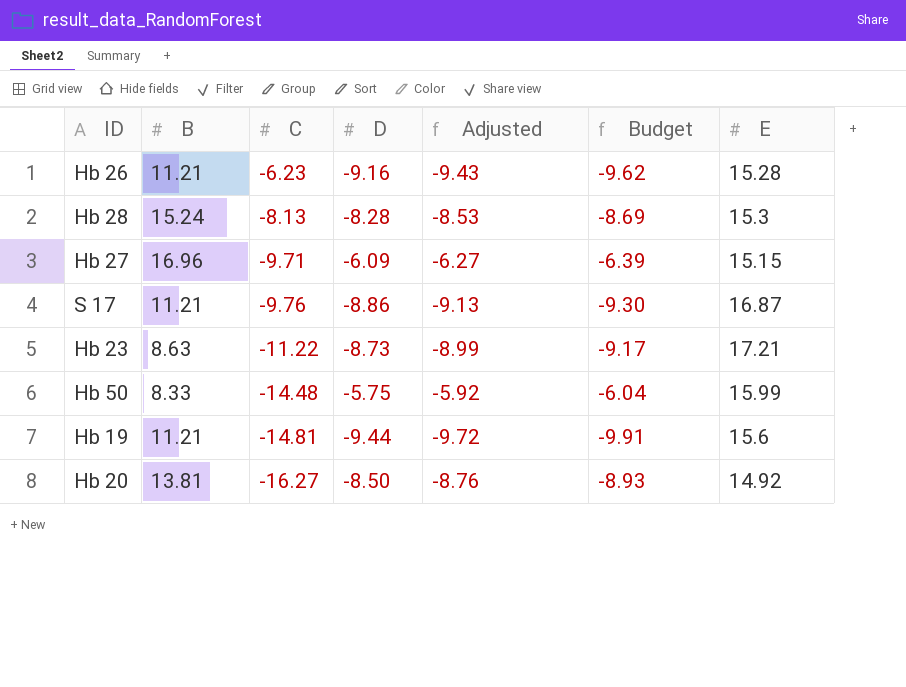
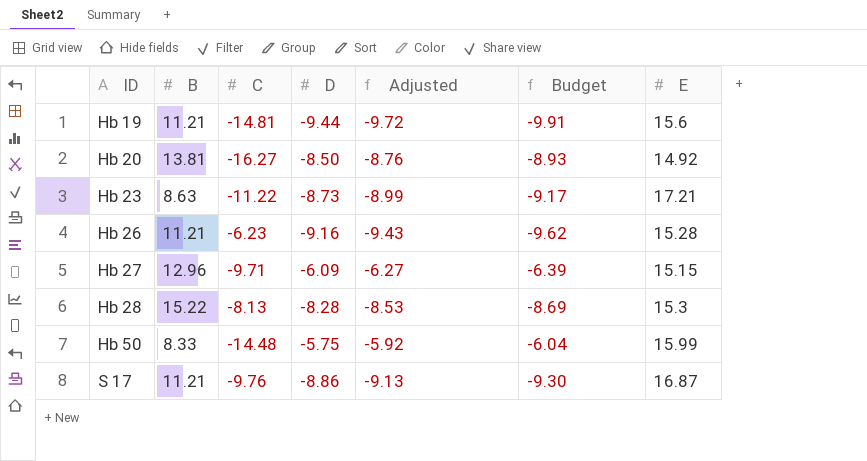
row order: C descending -> ID ascending
Hb 27 | B: 16.96 -> 12.96
Hb 28 | B: 15.24 -> 15.22

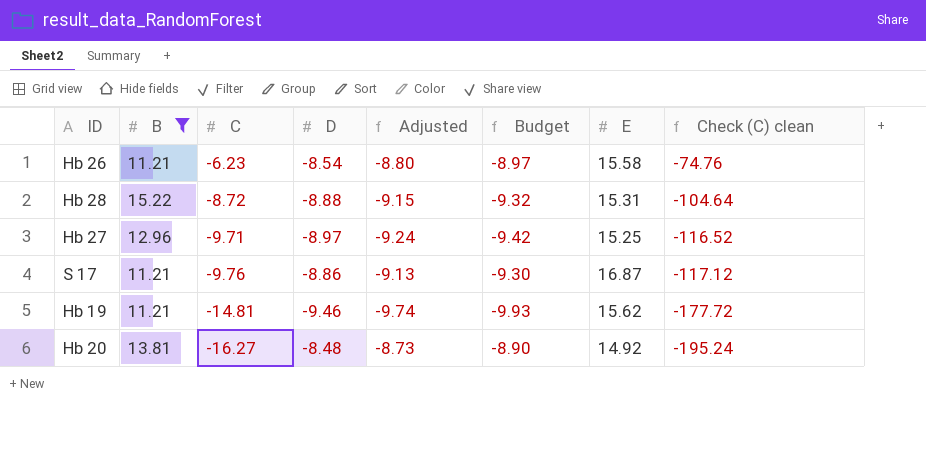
filter: none -> B >= 11.21
row order: ID ascending -> C descending
column Check (C) clean | formula: none -> [C] * 12
Hb 26 | D: -9.16 -> -8.54
Hb 26 | Adjusted: -9.43 -> -8.80
Hb 26 | Budget: -9.62 -> -8.97
Hb 26 | E: 15.28 -> 15.58
Hb 28 | C: -8.13 -> -8.72
Hb 28 | D: -8.28 -> -8.88
Hb 28 | Adjusted: -8.53 -> -9.15
Hb 28 | Budget: -8.69 -> -9.32
Hb 28 | E: 15.3 -> 15.31
Hb 27 | D: -6.09 -> -8.97
Hb 27 | Adjusted: -6.27 -> -9.24
Hb 27 | Budget: -6.39 -> -9.42
Hb 27 | E: 15.15 -> 15.25
Hb 19 | D: -9.44 -> -9.46
Hb 19 | Adjusted: -9.72 -> -9.74
Hb 19 | Budget: -9.91 -> -9.93
Hb 19 | E: 15.6 -> 15.62
Hb 20 | D: -8.50 -> -8.48
Hb 20 | Adjusted: -8.76 -> -8.73
Hb 20 | Budget: -8.93 -> -8.90

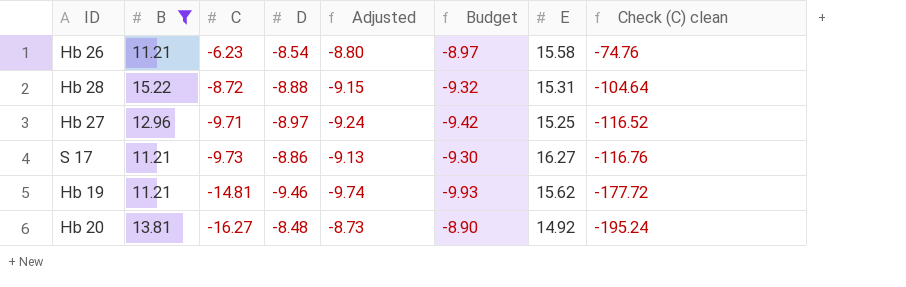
S 17 | C: -9.76 -> -9.73
S 17 | E: 16.87 -> 16.27
S 17 | Check (C) clean: -117.12 -> -116.76

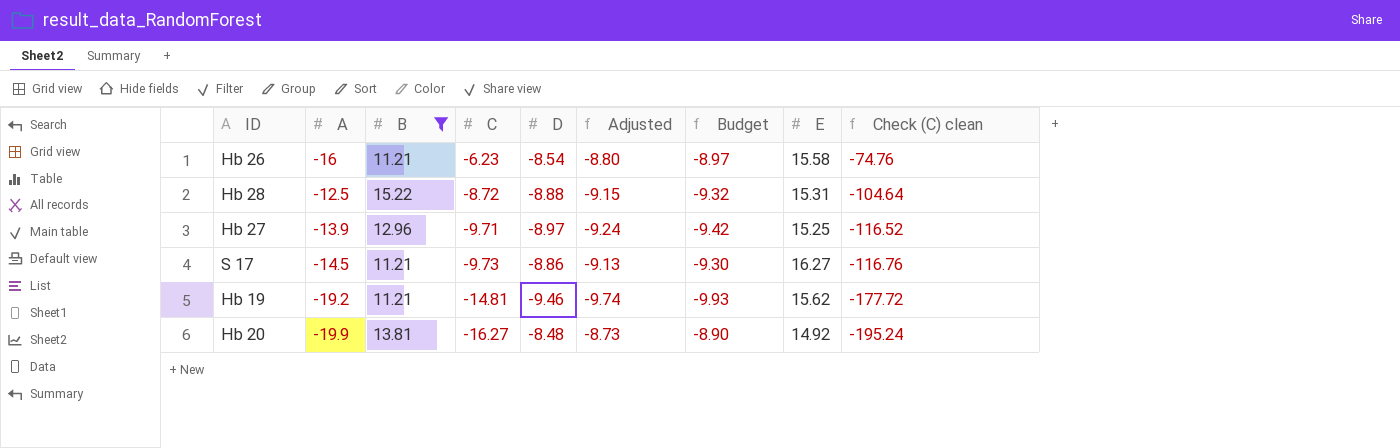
column A | position: none -> 2

